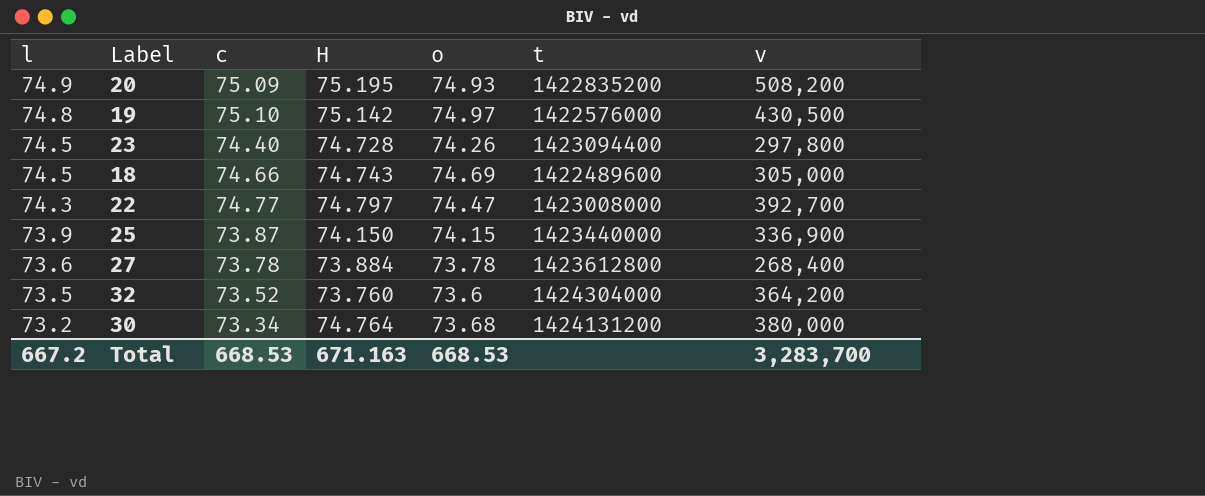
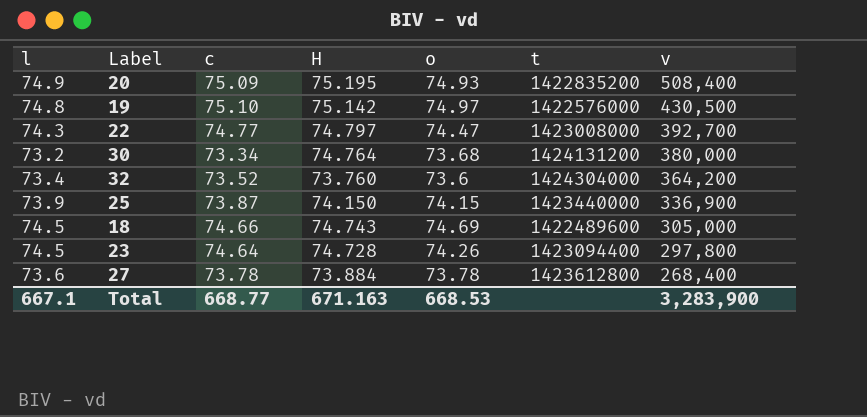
row order: l descending -> v descending
20 | v: 508,200 -> 508,400
32 | l: 73.5 -> 73.4
23 | c: 74.40 -> 74.64
Total | l: 667.2 -> 667.1
Total | c: 668.53 -> 668.77
Total | v: 3,283,700 -> 3,283,900

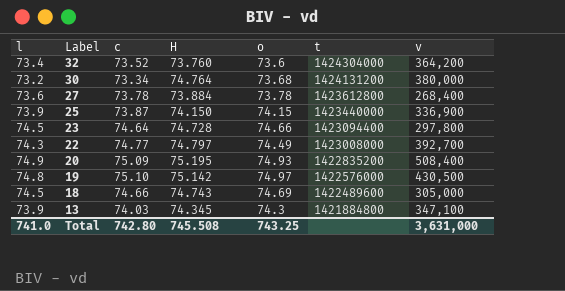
row order: v descending -> Label descending
23 | o: 74.26 -> 74.66
22 | o: 74.47 -> 74.49
row 13: none -> 73.9 | 74.03 | 74.345 | 74.3 | 1421884800 | 347,100
Total | l: 667.1 -> 741.0
Total | c: 668.77 -> 742.80
Total | H: 671.163 -> 745.508
Total | o: 668.53 -> 743.25
Total | v: 3,283,900 -> 3,631,000

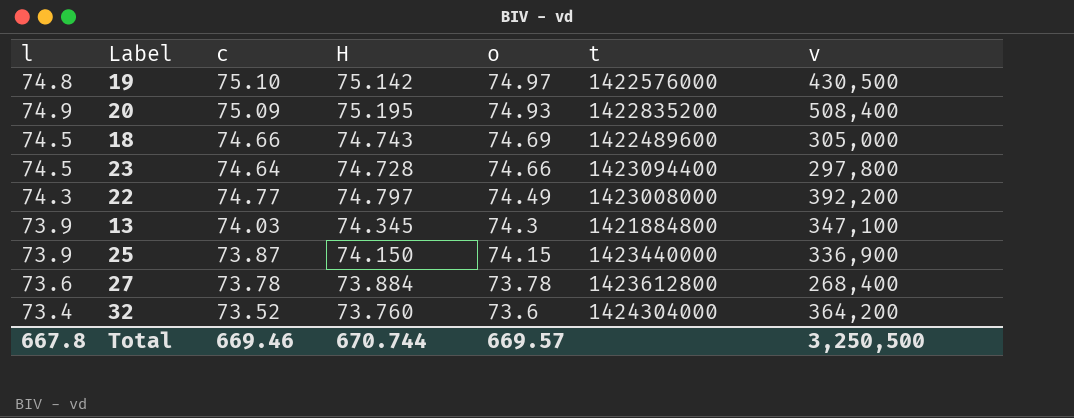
row order: Label descending -> o descending
row 30: 73.2 | 73.34 | 74.764 | 73.68 | 1424131200 | 380,000 -> none
22 | v: 392,700 -> 392,200
Total | l: 741.0 -> 667.8
Total | c: 742.80 -> 669.46
Total | H: 745.508 -> 670.744
Total | o: 743.25 -> 669.57
Total | v: 3,631,000 -> 3,250,500

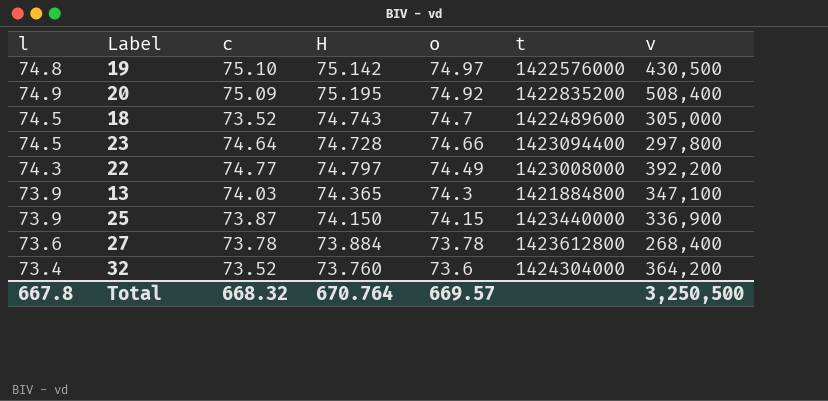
20 | o: 74.93 -> 74.92
18 | c: 74.66 -> 73.52
18 | o: 74.69 -> 74.7
13 | H: 74.345 -> 74.365
Total | c: 669.46 -> 668.32
Total | H: 670.744 -> 670.764

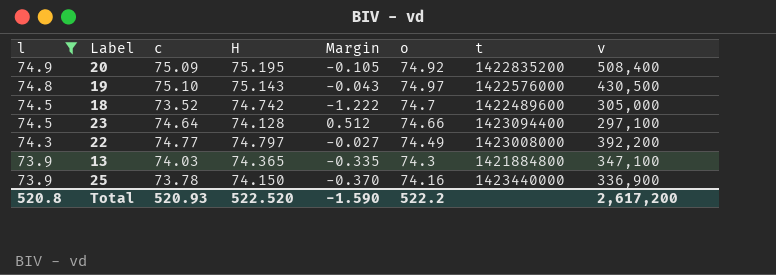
filter: none -> l >= 73.9
row order: o descending -> l descending
column Margin | formula: none -> [c] - [H]
19 | H: 75.142 -> 75.143
18 | H: 74.743 -> 74.742
23 | H: 74.728 -> 74.128
23 | v: 297,800 -> 297,100
25 | c: 73.87 -> 73.78
25 | o: 74.15 -> 74.16
Total | l: 667.8 -> 520.8
Total | c: 668.32 -> 520.93
Total | H: 670.764 -> 522.520
Total | o: 669.57 -> 522.2
Total | v: 3,250,500 -> 2,617,200

